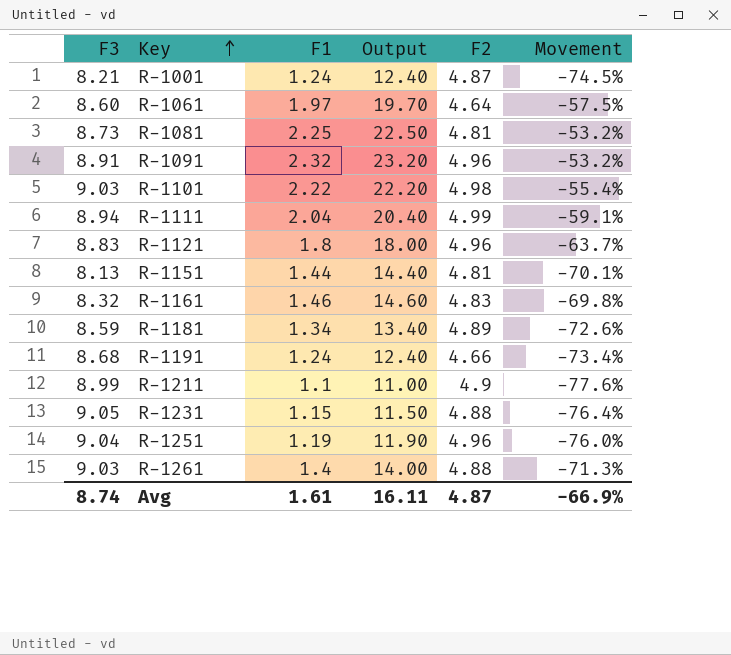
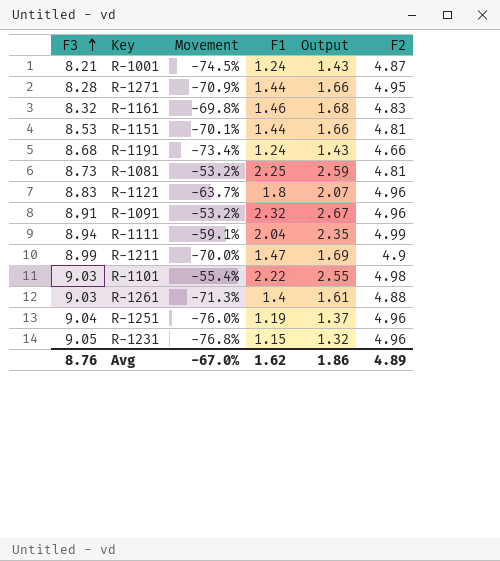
row order: Key ascending -> F3 ascending
column Movement | position: 6 -> 3
column Output | formula: [F1] * 10 -> [F1] * 1.15
row R-1061: 8.60 | 1.97 | 19.70 | 4.64 | -57.5% -> none
row R-1181: 8.59 | 1.34 | 13.40 | 4.89 | -72.6% -> none
row R-1271: none -> 8.28 | -70.9% | 1.44 | 1.66 | 4.95
R-1151 | F3: 8.13 -> 8.53
R-1211 | Movement: -77.6% -> -70.0%
R-1211 | F1: 1.1 -> 1.47
R-1231 | Movement: -76.4% -> -76.8%
R-1231 | F2: 4.88 -> 4.96
Avg | F3: 8.74 -> 8.76
Avg | Movement: -66.9% -> -67.0%
Avg | F1: 1.61 -> 1.62
Avg | Output: 16.11 -> 1.86
Avg | F2: 4.87 -> 4.89

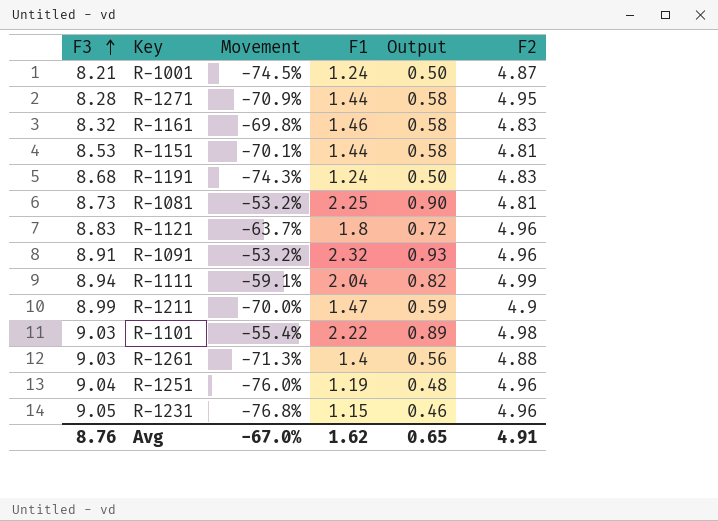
column Output | formula: [F1] * 1.15 -> [F1] * 0.4
R-1191 | Movement: -73.4% -> -74.3%
R-1191 | F2: 4.66 -> 4.83
Avg | Output: 1.86 -> 0.65
Avg | F2: 4.89 -> 4.91

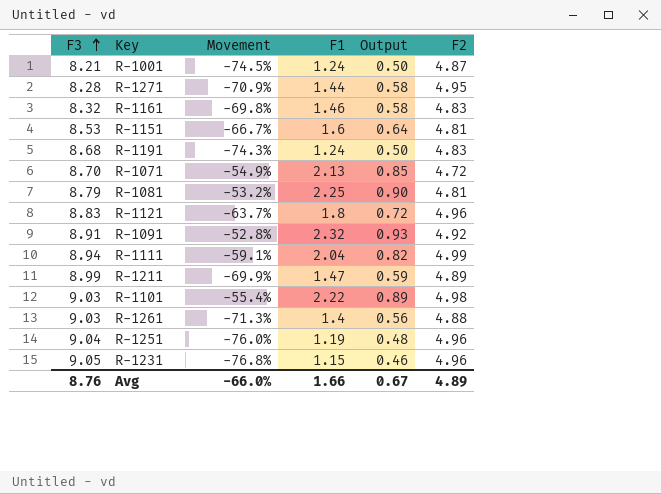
R-1151 | Movement: -70.1% -> -66.7%
R-1151 | F1: 1.44 -> 1.6
R-1151 | Output: 0.58 -> 0.64
row R-1071: none -> 8.70 | -54.9% | 2.13 | 0.85 | 4.72
R-1081 | F3: 8.73 -> 8.79
R-1091 | Movement: -53.2% -> -52.8%
R-1091 | F2: 4.96 -> 4.92
R-1211 | Movement: -70.0% -> -69.9%
R-1211 | F2: 4.9 -> 4.89
Avg | Movement: -67.0% -> -66.0%
Avg | F1: 1.62 -> 1.66
Avg | Output: 0.65 -> 0.67
Avg | F2: 4.91 -> 4.89

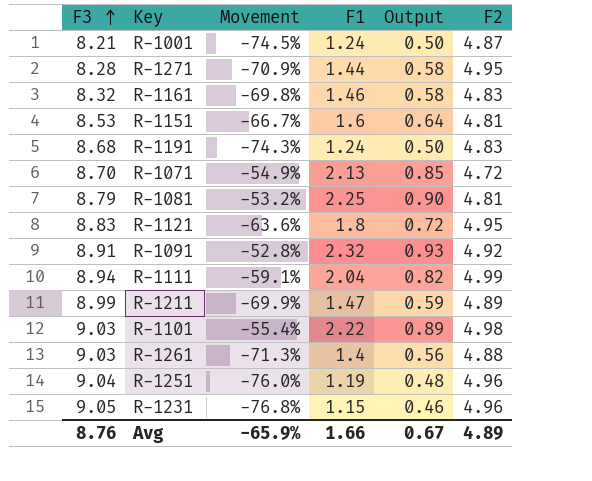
R-1121 | Movement: -63.7% -> -63.6%
R-1121 | F2: 4.96 -> 4.95
Avg | Movement: -66.0% -> -65.9%

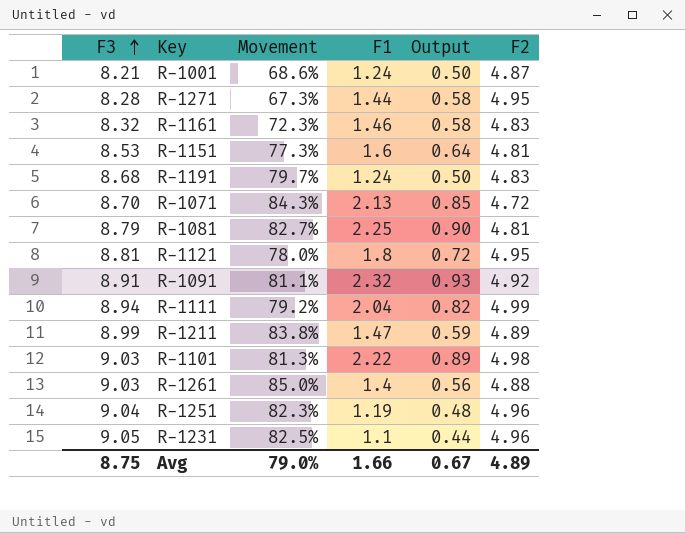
column Movement | formula: ([F1] - [F2]) / [F2] -> ([F3] - [F2]) / [F2]
R-1121 | F3: 8.83 -> 8.81
R-1231 | F1: 1.15 -> 1.1
R-1231 | Output: 0.46 -> 0.44
Avg | F3: 8.76 -> 8.75
Avg | Movement: -65.9% -> 79.0%

